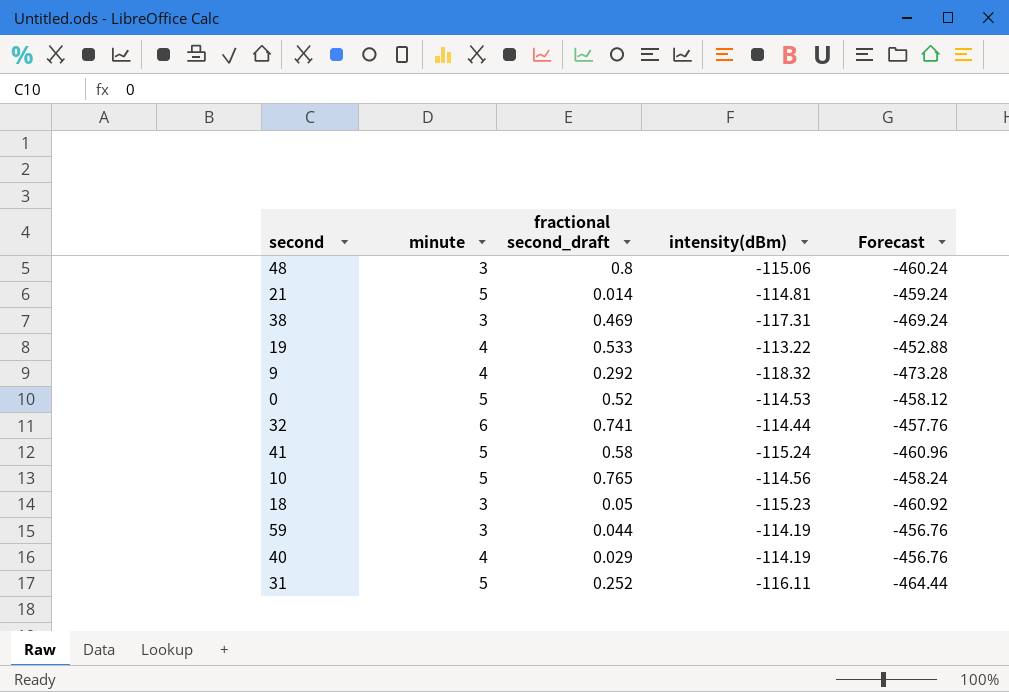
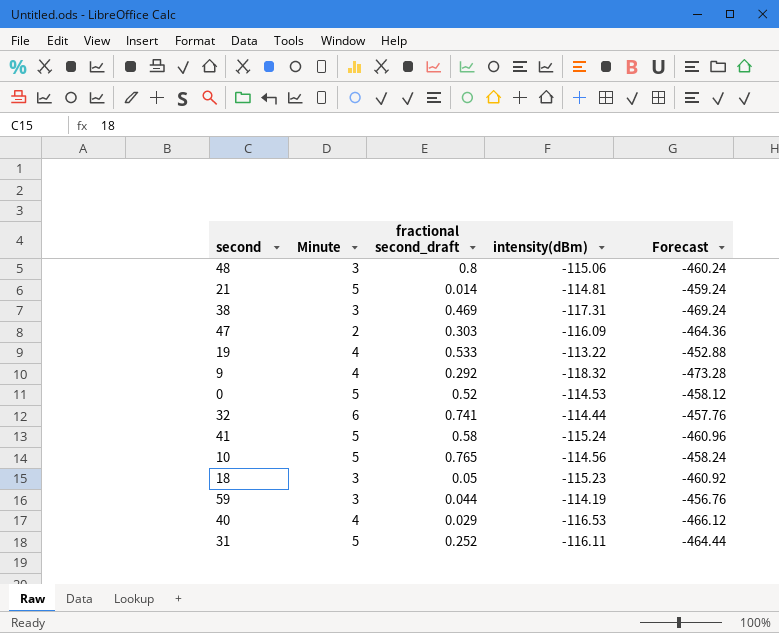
column name: minute -> Minute
row 47: none -> 2 | 0.303 | -116.09 | -464.36
40 | intensity(dBm): -114.19 -> -116.53
40 | Forecast: -456.76 -> -466.12

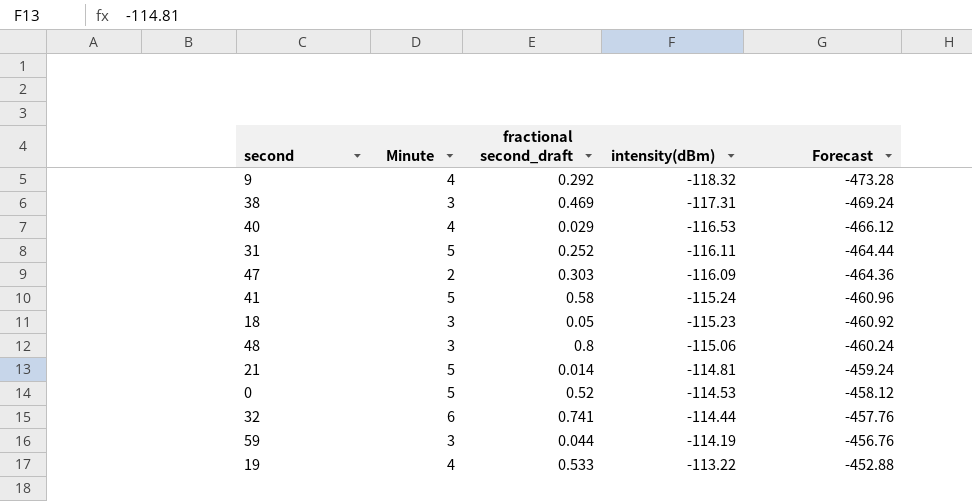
row order: none -> intensity(dBm) ascending
row 10: 5 | 0.765 | -114.56 | -458.24 -> none

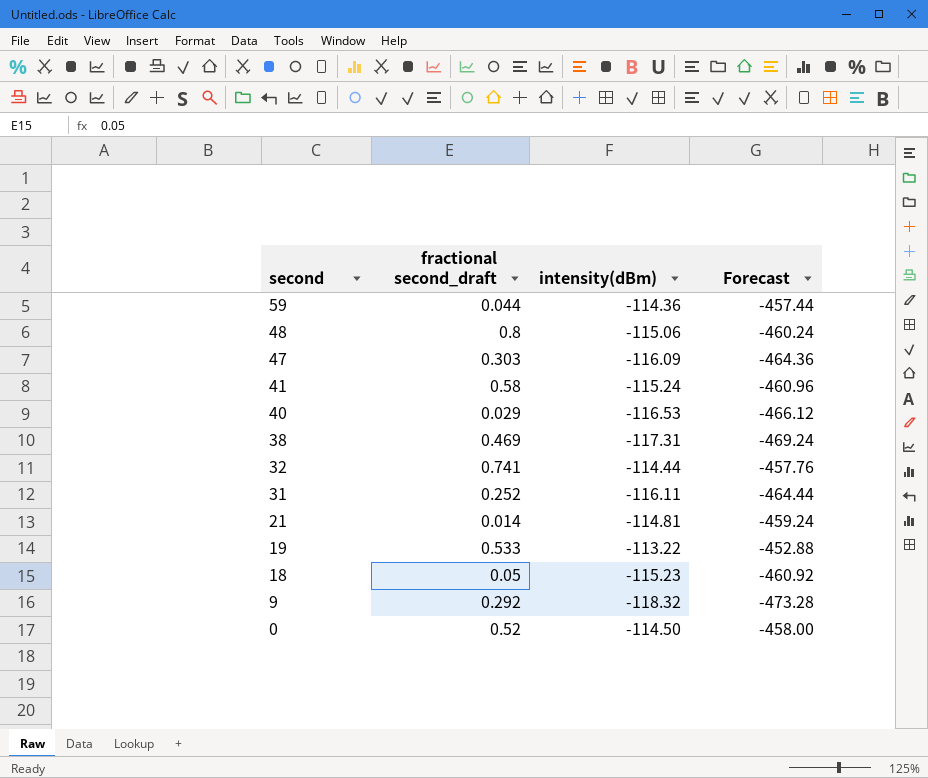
row order: intensity(dBm) ascending -> second descending
column Minute | position: 2 -> none
59 | intensity(dBm): -114.19 -> -114.36
59 | Forecast: -456.76 -> -457.44
0 | intensity(dBm): -114.53 -> -114.50
0 | Forecast: -458.12 -> -458.00

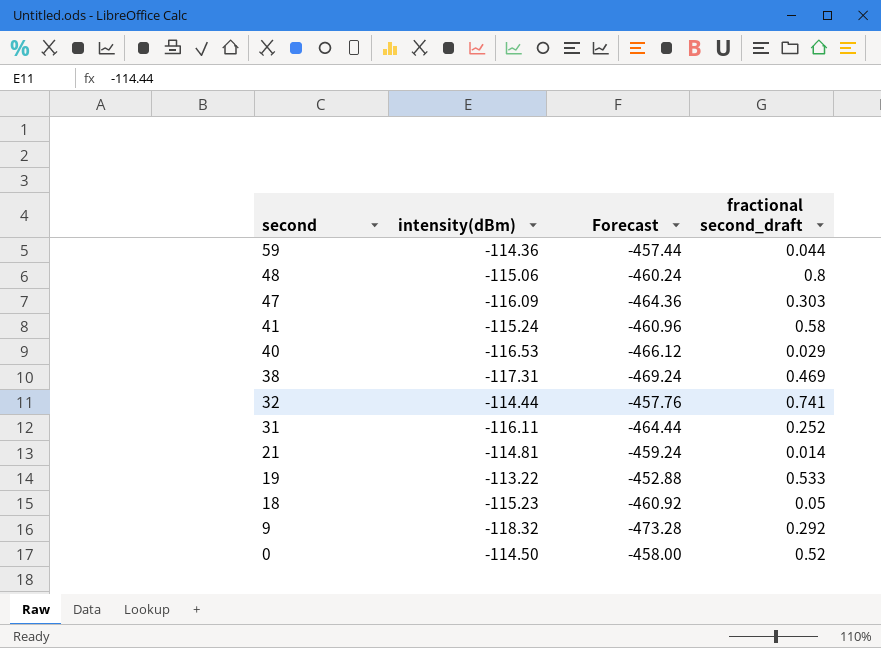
column fractional second_draft | position: 2 -> 4

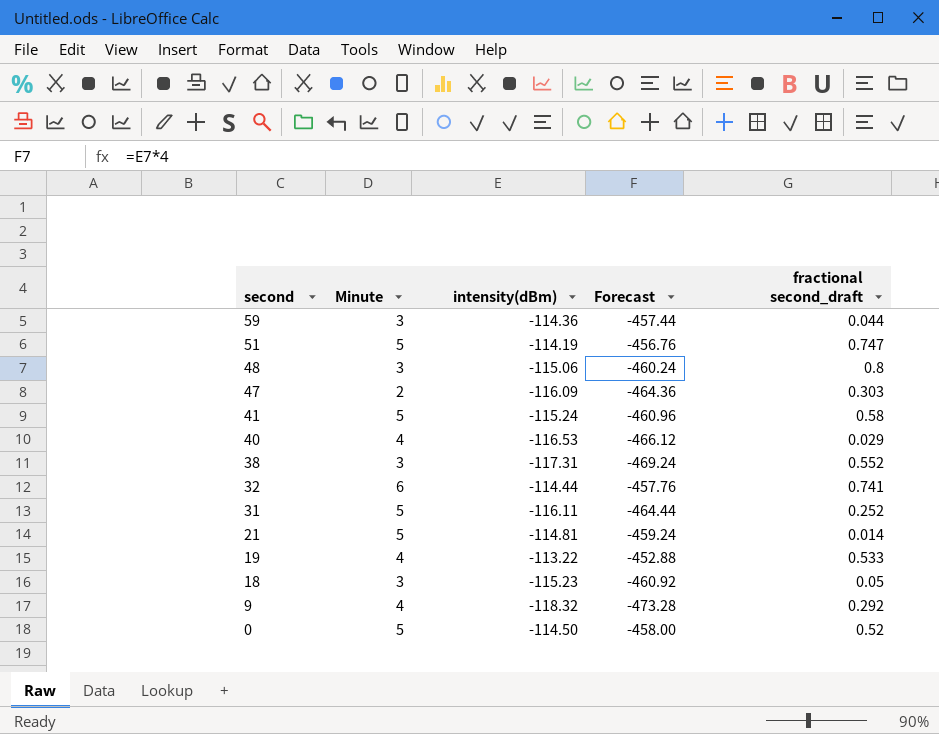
column Minute | position: none -> 2
row 51: none -> 5 | -114.19 | -456.76 | 0.747
38 | fractional second_draft: 0.469 -> 0.552

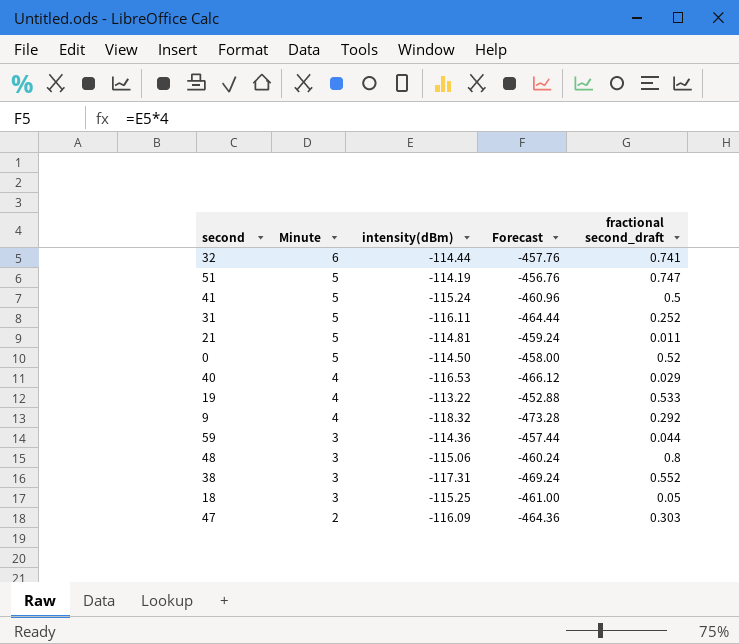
row order: second descending -> Minute descending
41 | fractional second_draft: 0.58 -> 0.5
21 | fractional second_draft: 0.014 -> 0.011
18 | intensity(dBm): -115.23 -> -115.25
18 | Forecast: -460.92 -> -461.00

